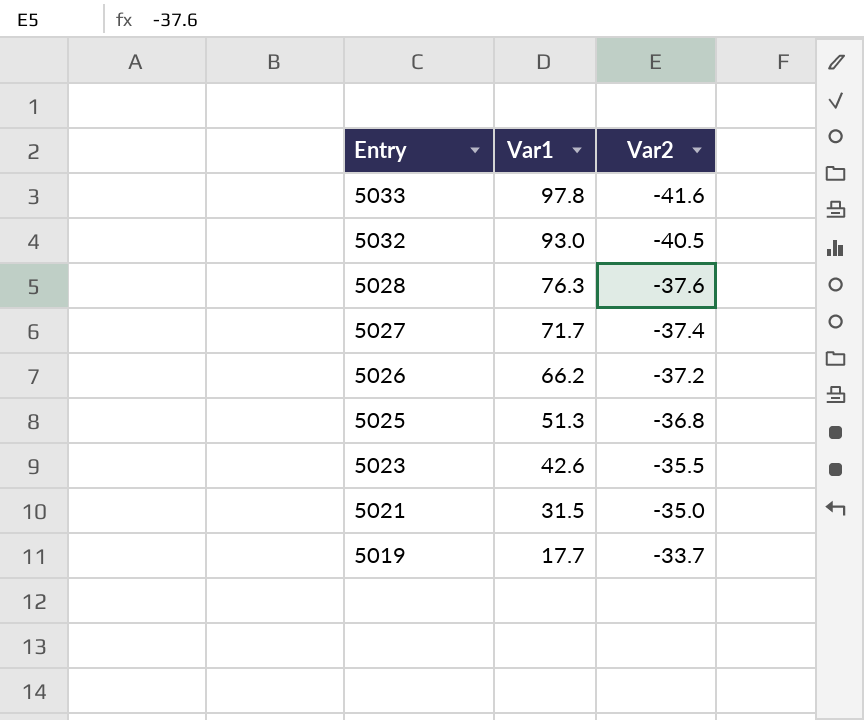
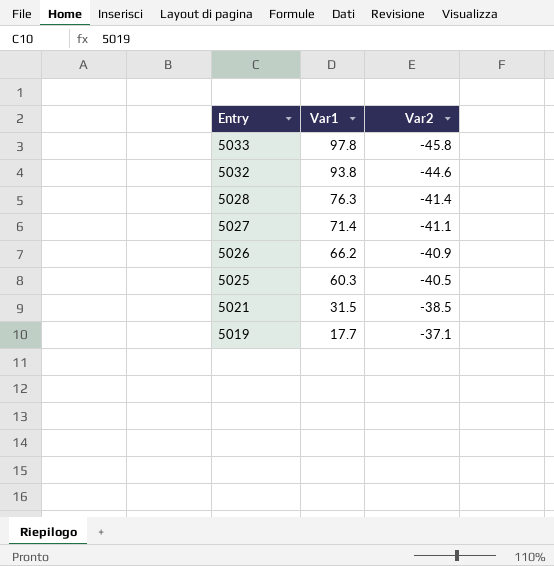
row 5023: 42.6 | -35.5 -> none
5033 | Var2: -41.6 -> -45.8
5032 | Var1: 93.0 -> 93.8
5032 | Var2: -40.5 -> -44.6
5028 | Var2: -37.6 -> -41.4
5027 | Var1: 71.7 -> 71.4
5027 | Var2: -37.4 -> -41.1
5026 | Var2: -37.2 -> -40.9
5025 | Var1: 51.3 -> 60.3
5025 | Var2: -36.8 -> -40.5
5021 | Var2: -35.0 -> -38.5
5019 | Var2: -33.7 -> -37.1

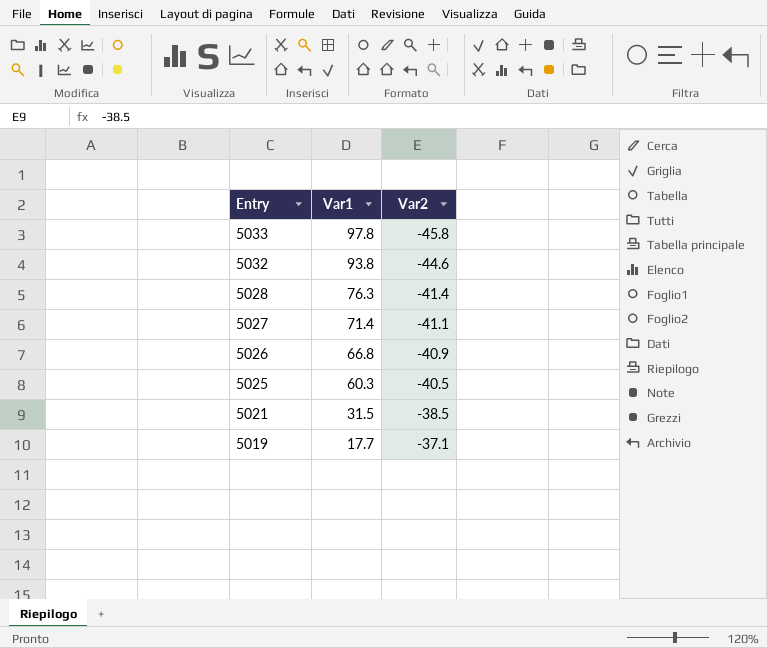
5026 | Var1: 66.2 -> 66.8

